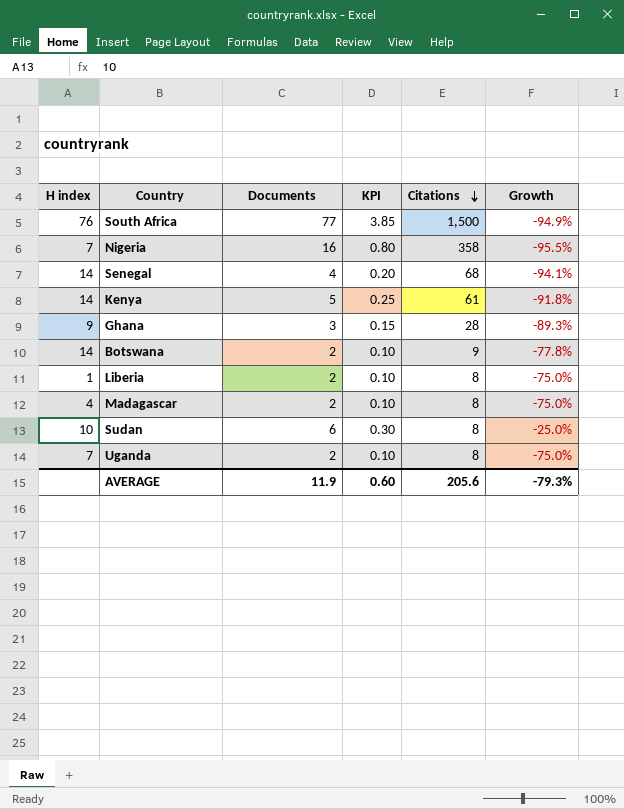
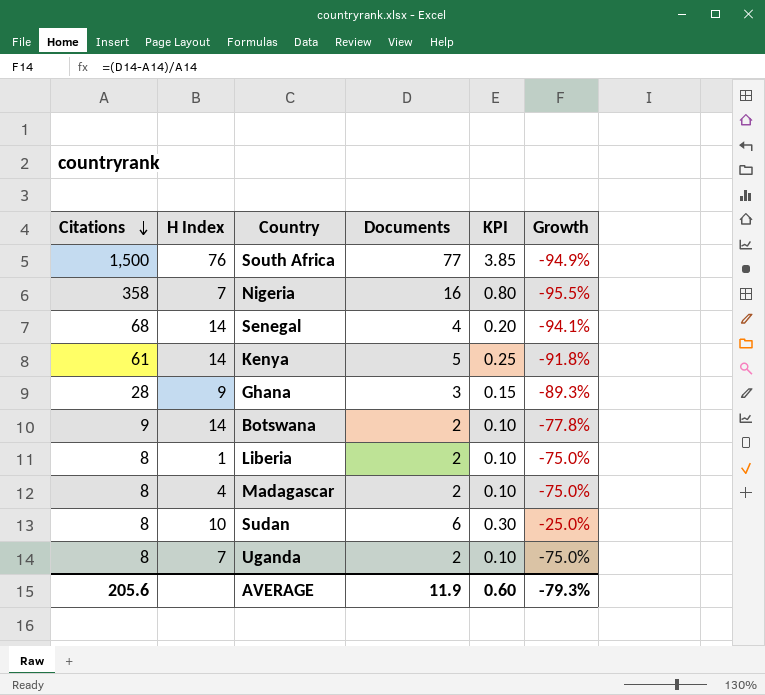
column Citations | position: 5 -> 1
column name: H index -> H Index

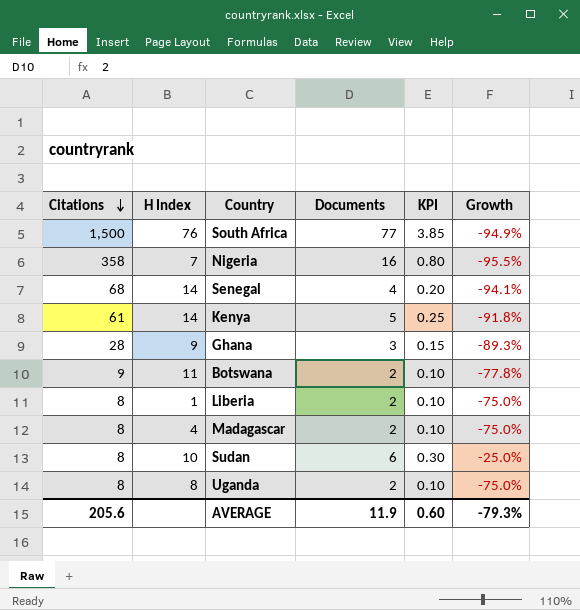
Botswana | H Index: 14 -> 11
Uganda | H Index: 7 -> 8

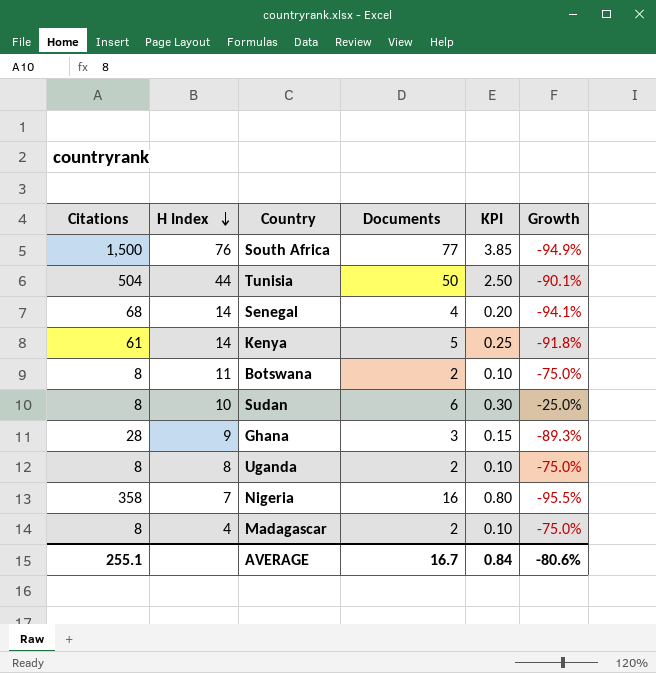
row order: Citations descending -> H Index descending
row Liberia: 8 | 1 | 2 | 0.10 | -75.0% -> none
row Tunisia: none -> 504 | 44 | 50 | 2.50 | -90.1%
Botswana | Citations: 9 -> 8
Botswana | Growth: -77.8% -> -75.0%
AVERAGE | Citations: 205.6 -> 255.1
AVERAGE | Documents: 11.9 -> 16.7
AVERAGE | KPI: 0.60 -> 0.84
AVERAGE | Growth: -79.3% -> -80.6%

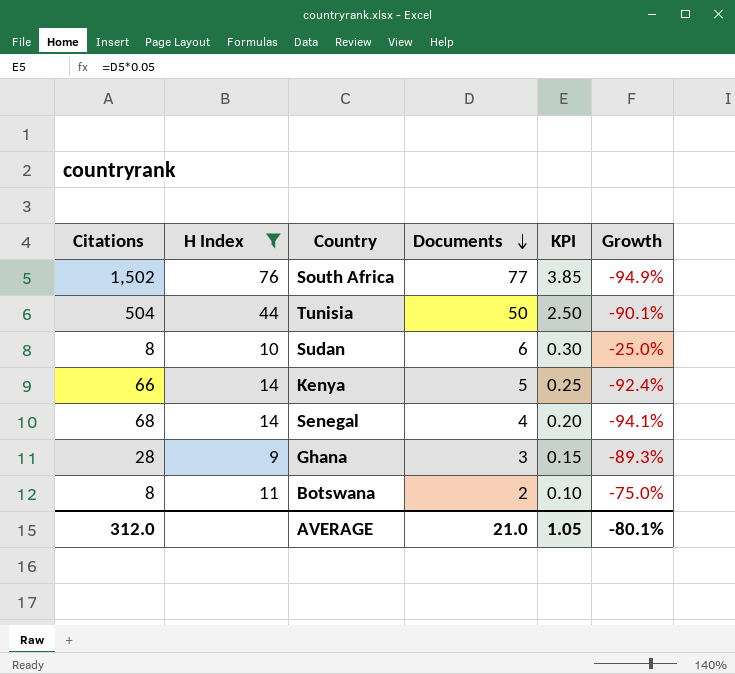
filter: none -> H Index >= 9
row order: H Index descending -> Documents descending
South Africa | Citations: 1,500 -> 1,502
Kenya | Citations: 61 -> 66
Kenya | Growth: -91.8% -> -92.4%
AVERAGE | Citations: 255.1 -> 312.0
AVERAGE | Documents: 16.7 -> 21.0
AVERAGE | KPI: 0.84 -> 1.05
AVERAGE | Growth: -80.6% -> -80.1%

